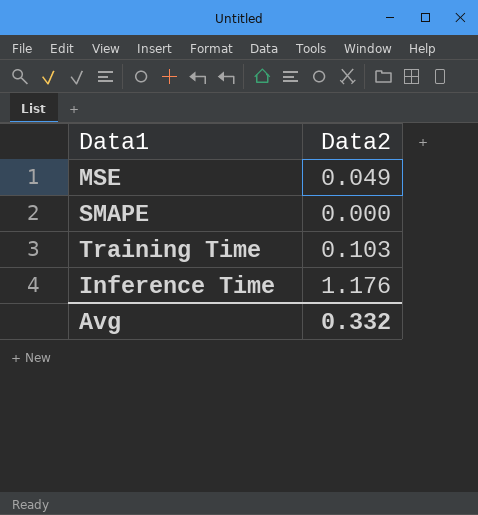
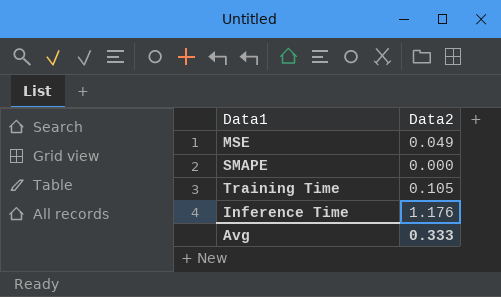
Training Time | Data2: 0.103 -> 0.105
Avg | Data2: 0.332 -> 0.333

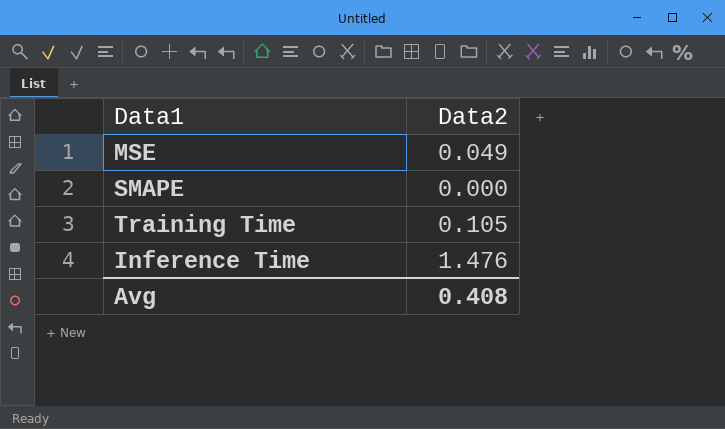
Inference Time | Data2: 1.176 -> 1.476
Avg | Data2: 0.333 -> 0.408

